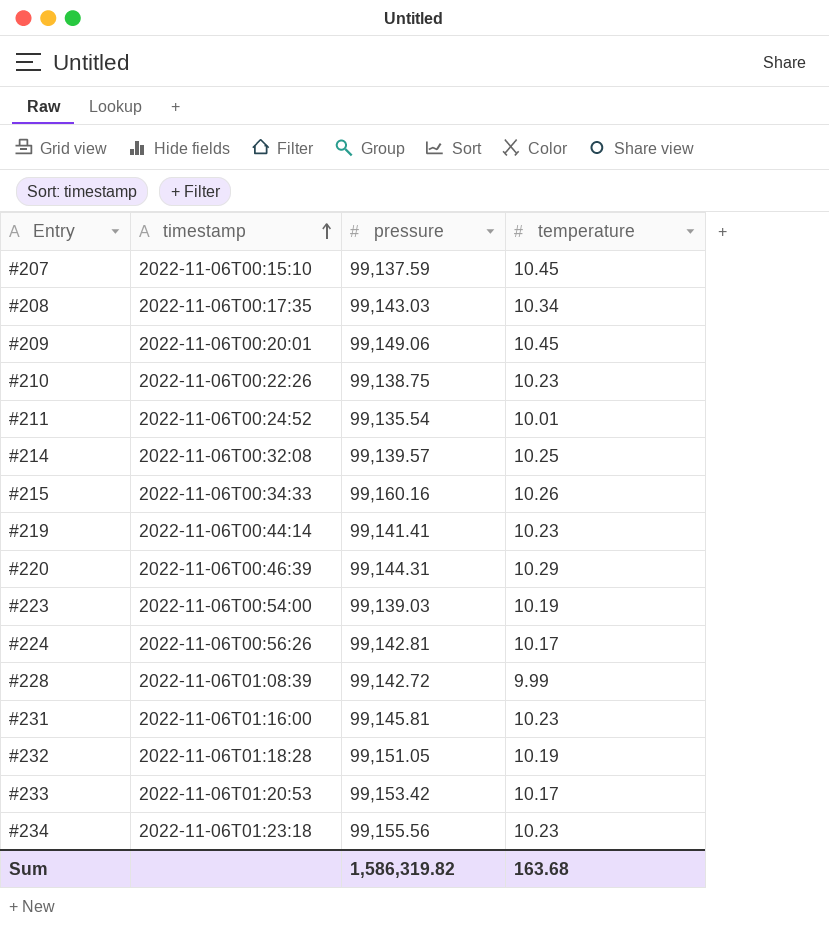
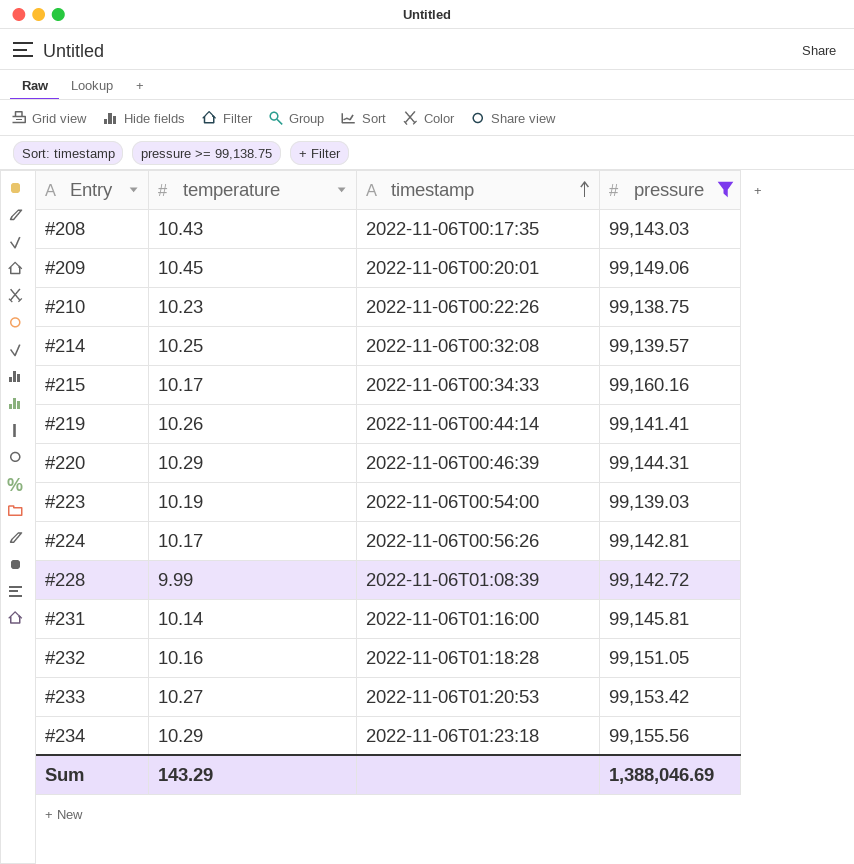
filter: none -> pressure >= 99,138.75
column temperature | position: 4 -> 2
#208 | temperature: 10.34 -> 10.43
#215 | temperature: 10.26 -> 10.17
#219 | temperature: 10.23 -> 10.26
#231 | temperature: 10.23 -> 10.14
#232 | temperature: 10.19 -> 10.16
#233 | temperature: 10.17 -> 10.27
#234 | temperature: 10.23 -> 10.29
Sum | temperature: 163.68 -> 143.29
Sum | pressure: 1,586,319.82 -> 1,388,046.69

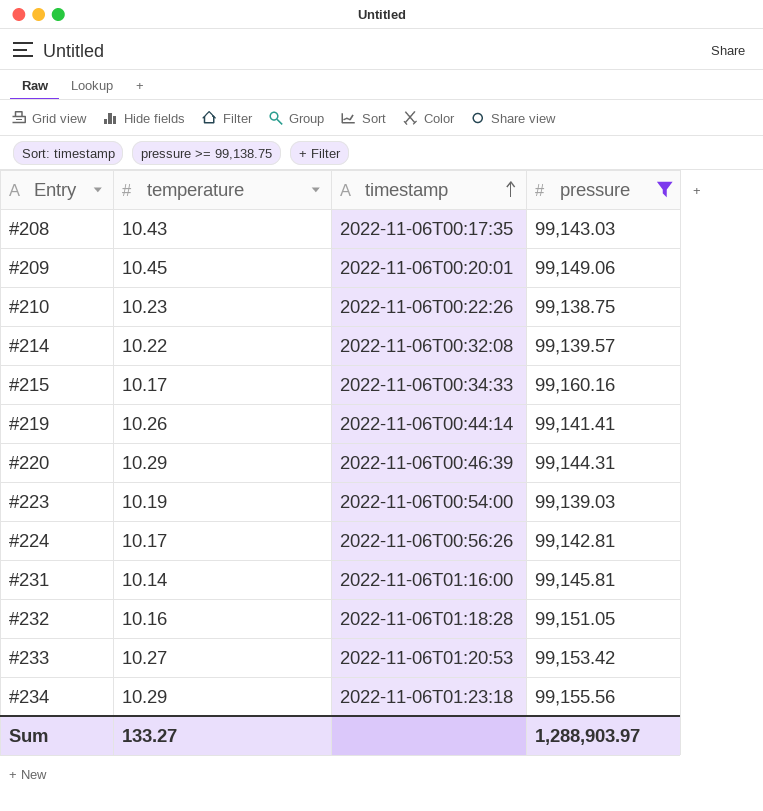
row #228: 9.99 | 2022-11-06T01:08:39 | 99,142.72 -> none
#214 | temperature: 10.25 -> 10.22
Sum | temperature: 143.29 -> 133.27
Sum | pressure: 1,388,046.69 -> 1,288,903.97

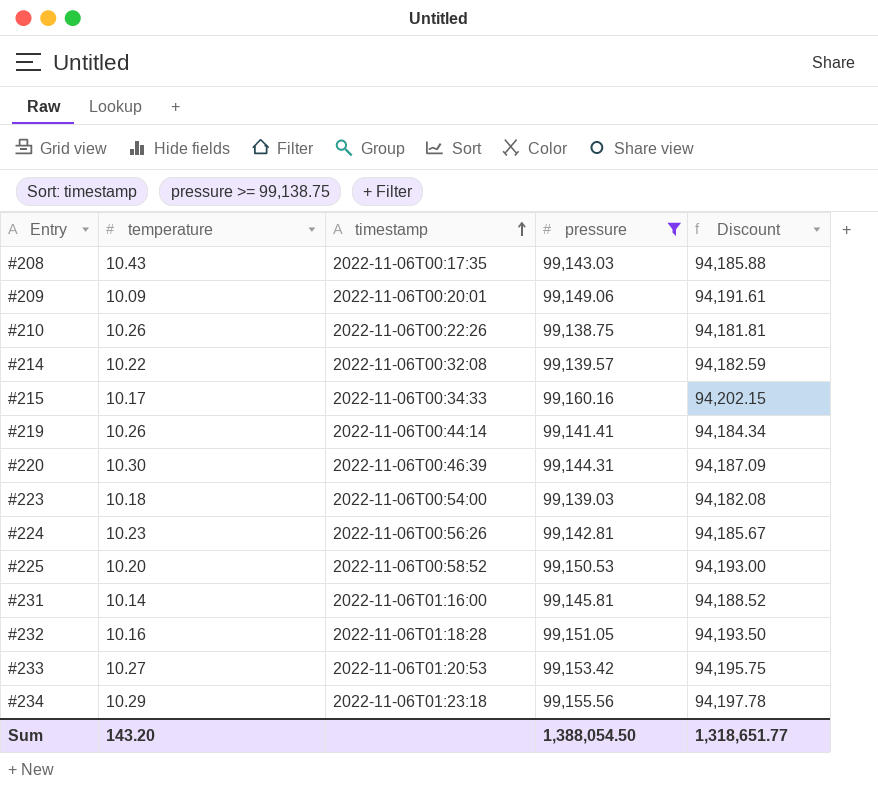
column Discount | formula: none -> [pressure] * 0.95
#209 | temperature: 10.45 -> 10.09
#210 | temperature: 10.23 -> 10.26
#220 | temperature: 10.29 -> 10.30
#223 | temperature: 10.19 -> 10.18
#224 | temperature: 10.17 -> 10.23
row #225: none -> 10.20 | 2022-11-06T00:58:52 | 99,150.53 | 94,193.00
Sum | temperature: 133.27 -> 143.20
Sum | pressure: 1,288,903.97 -> 1,388,054.50

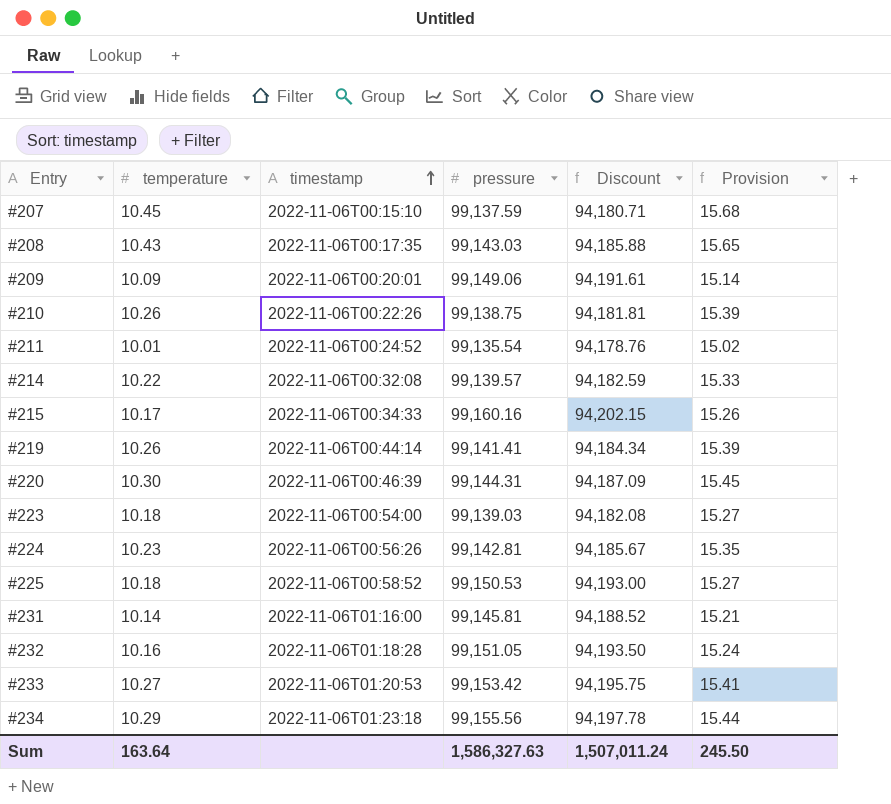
filter: pressure >= 99,138.75 -> none
column Provision | formula: none -> [temperature] * 1.5
#225 | temperature: 10.20 -> 10.18
Sum | temperature: 143.20 -> 163.64
Sum | pressure: 1,388,054.50 -> 1,586,327.63
Sum | Discount: 1,318,651.77 -> 1,507,011.24

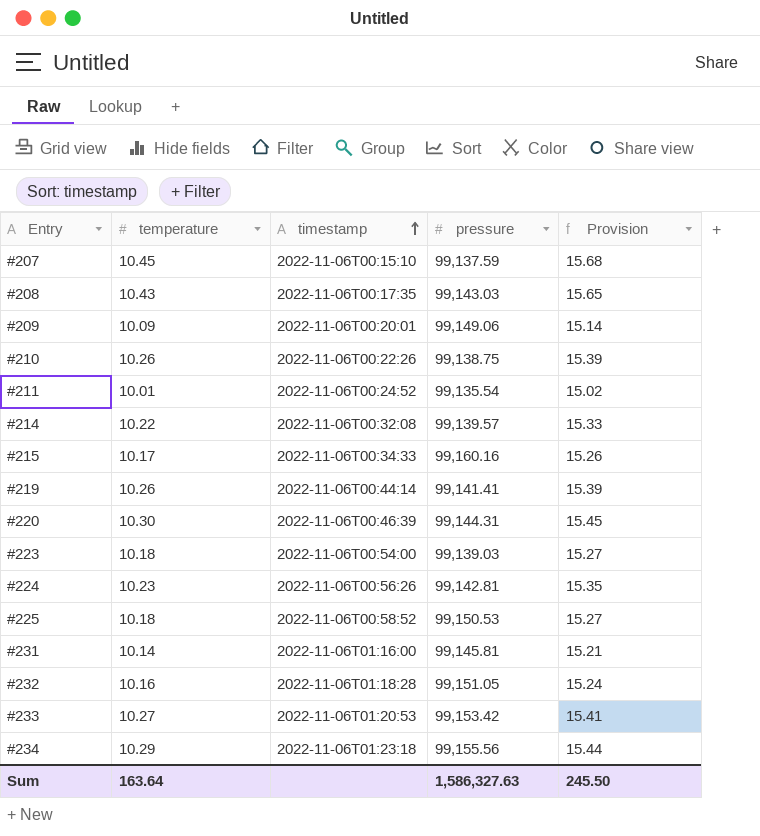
column Discount | formula: [pressure] * 0.95 -> none

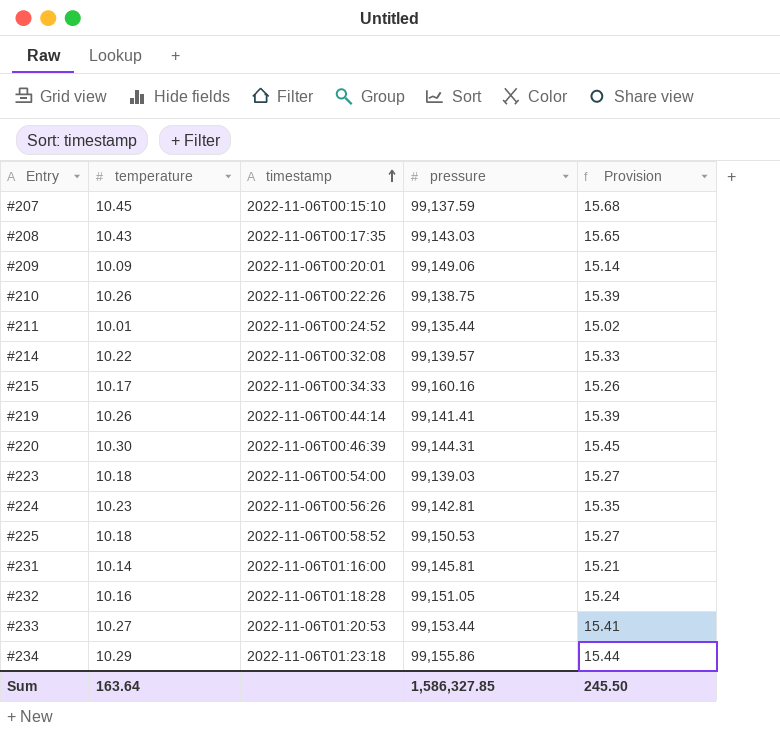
#211 | pressure: 99,135.54 -> 99,135.44
#233 | pressure: 99,153.42 -> 99,153.44
#234 | pressure: 99,155.56 -> 99,155.86
Sum | pressure: 1,586,327.63 -> 1,586,327.85

